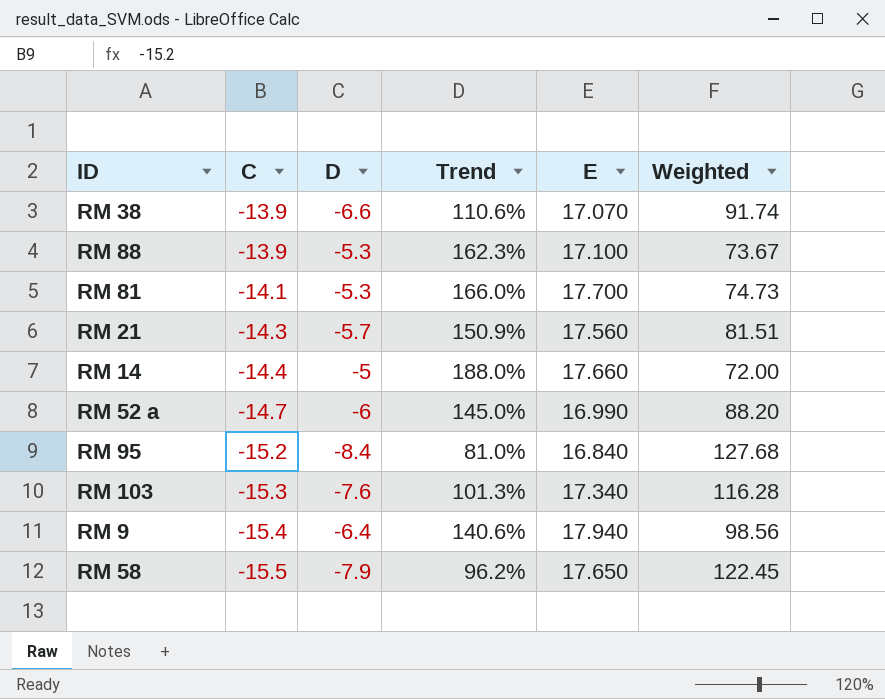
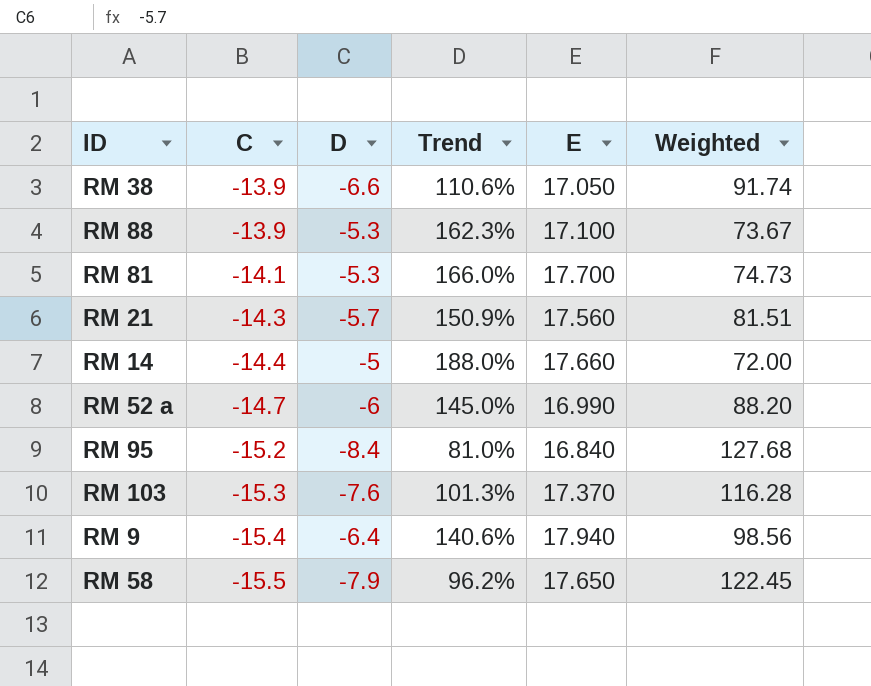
RM 38 | E: 17.070 -> 17.050
RM 103 | E: 17.340 -> 17.370

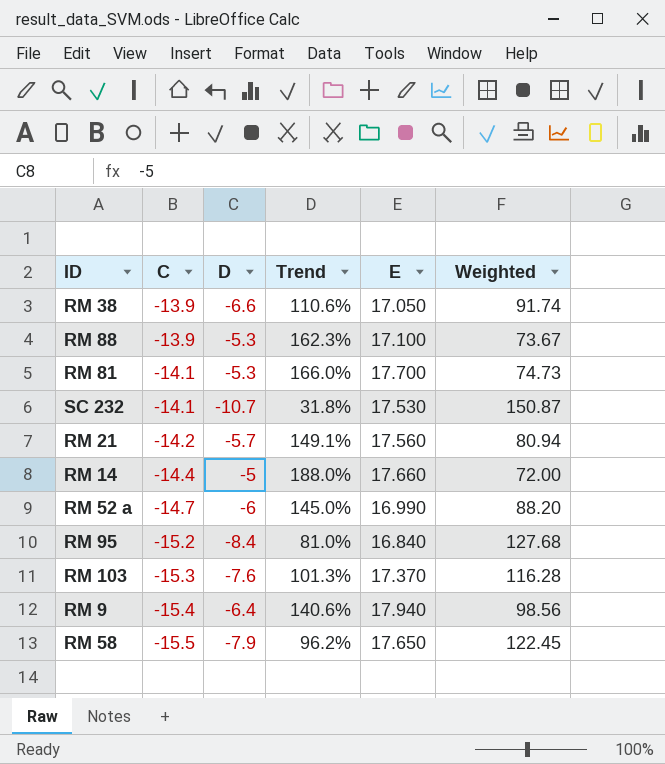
row SC 232: none -> -14.1 | -10.7 | 31.8% | 17.530 | 150.87
RM 21 | C: -14.3 -> -14.2
RM 21 | Trend: 150.9% -> 149.1%
RM 21 | Weighted: 81.51 -> 80.94

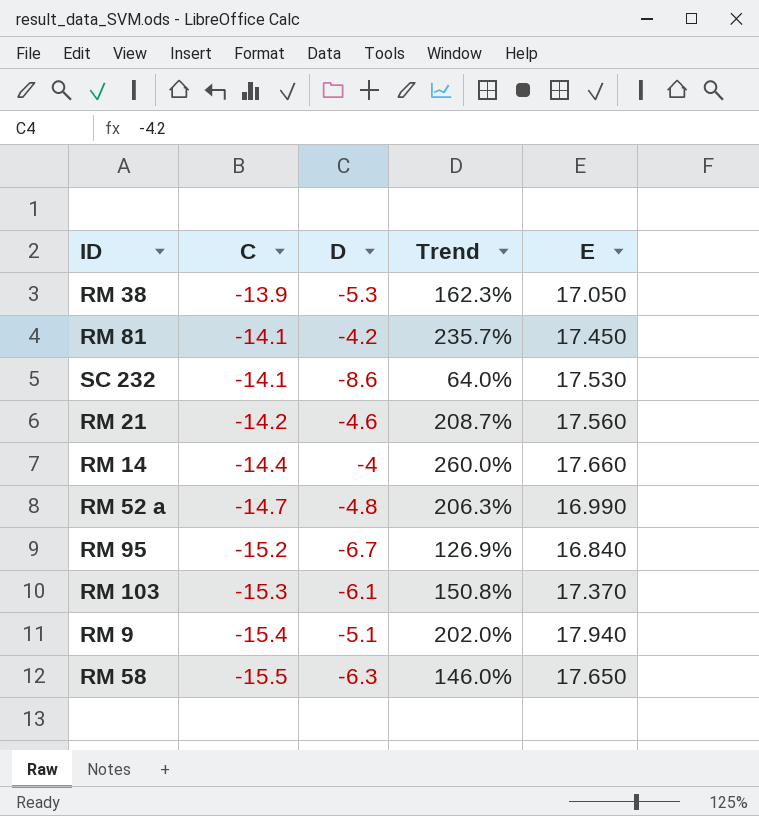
column Weighted | formula: [C] * [D] -> none
row RM 88: -13.9 | -5.3 | 162.3% | 17.100 | 73.67 -> none
RM 38 | D: -6.6 -> -5.3
RM 38 | Trend: 110.6% -> 162.3%
RM 81 | D: -5.3 -> -4.2
RM 81 | Trend: 166.0% -> 235.7%
RM 81 | E: 17.700 -> 17.450
SC 232 | D: -10.7 -> -8.6
SC 232 | Trend: 31.8% -> 64.0%
RM 21 | D: -5.7 -> -4.6
RM 21 | Trend: 149.1% -> 208.7%
RM 14 | D: -5 -> -4
RM 14 | Trend: 188.0% -> 260.0%
RM 52 a | D: -6 -> -4.8
RM 52 a | Trend: 145.0% -> 206.3%
RM 95 | D: -8.4 -> -6.7
RM 95 | Trend: 81.0% -> 126.9%
RM 103 | D: -7.6 -> -6.1
RM 103 | Trend: 101.3% -> 150.8%
RM 9 | D: -6.4 -> -5.1
RM 9 | Trend: 140.6% -> 202.0%
RM 58 | D: -7.9 -> -6.3
RM 58 | Trend: 96.2% -> 146.0%

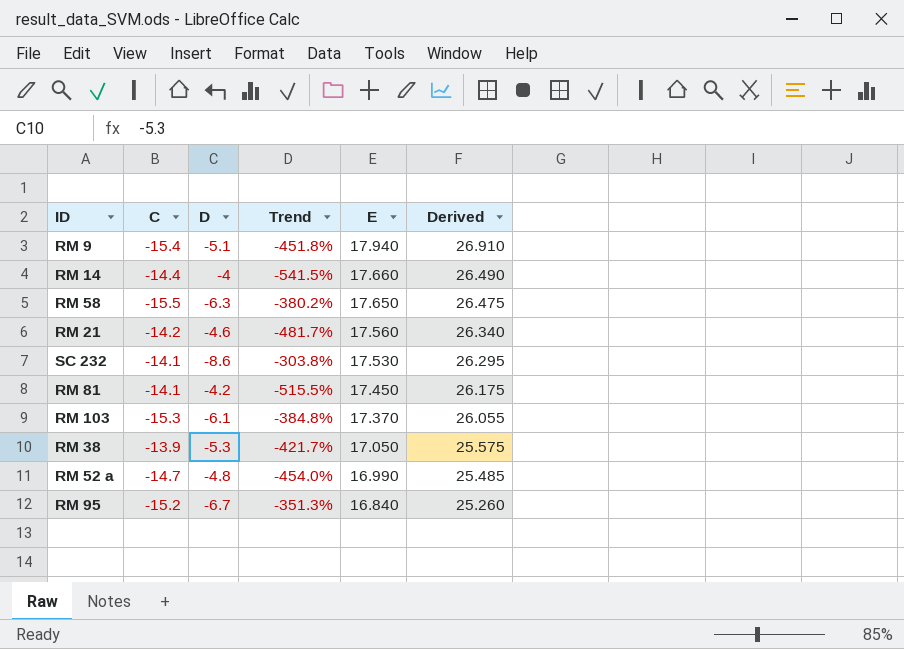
row order: C descending -> E descending
column Trend | formula: ([C] - [D]) / [D] -> ([E] - [D]) / [D]
column Derived | formula: none -> [E] * 1.5

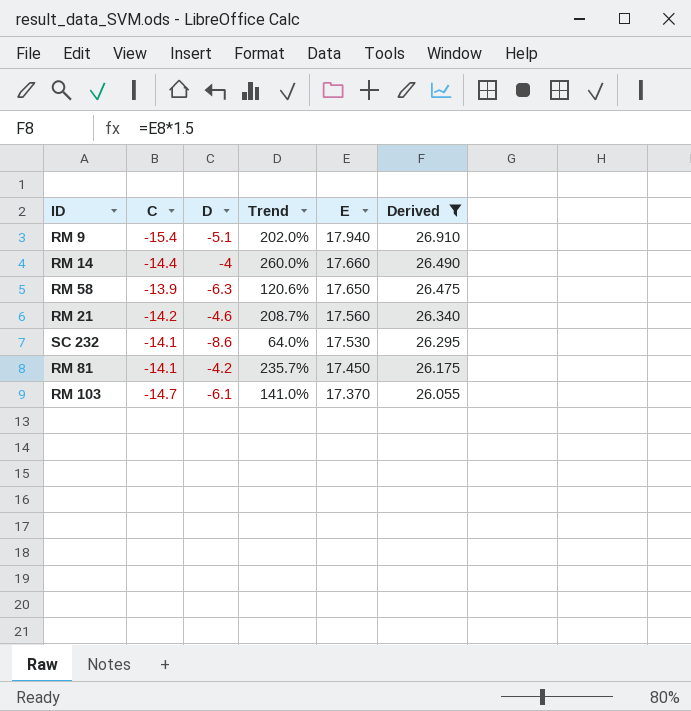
filter: none -> Derived >= 26.055
column Trend | formula: ([E] - [D]) / [D] -> ([C] - [D]) / [D]
RM 58 | C: -15.5 -> -13.9
RM 103 | C: -15.3 -> -14.7

